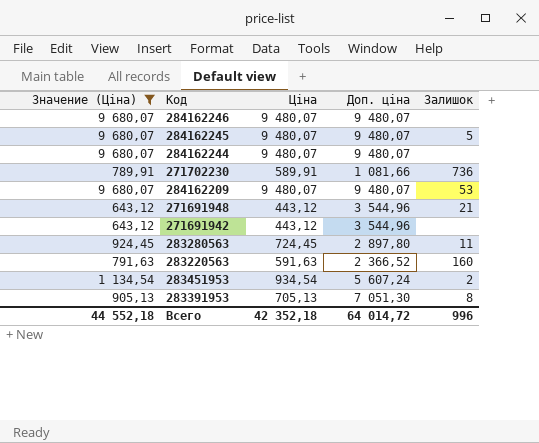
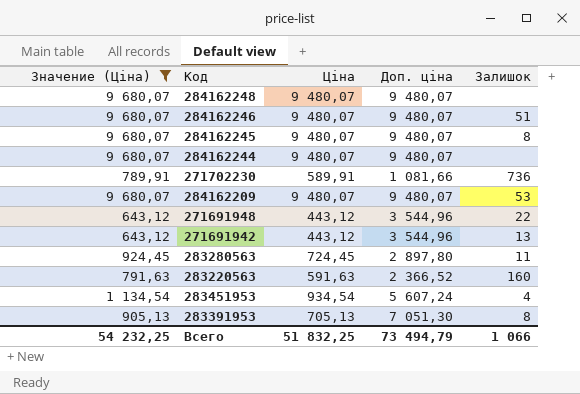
row 284162248: none -> 9 680,07 | 9 480,07 | 9 480,07 | none
284162246 | Залишок: none -> 51
284162245 | Залишок: 5 -> 8
271691948 | Залишок: 21 -> 22
271691942 | Залишок: none -> 13
283451953 | Залишок: 2 -> 4
Всего | Значение (Ціна): 44 552,18 -> 54 232,25
Всего | Ціна: 42 352,18 -> 51 832,25
Всего | Доп. ціна: 64 014,72 -> 73 494,79
Всего | Залишок: 996 -> 1 066

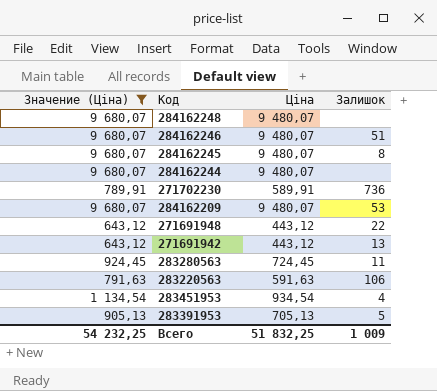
column Доп. ціна | position: 4 -> none
283220563 | Залишок: 160 -> 106
283391953 | Залишок: 8 -> 5
Всего | Залишок: 1 066 -> 1 009

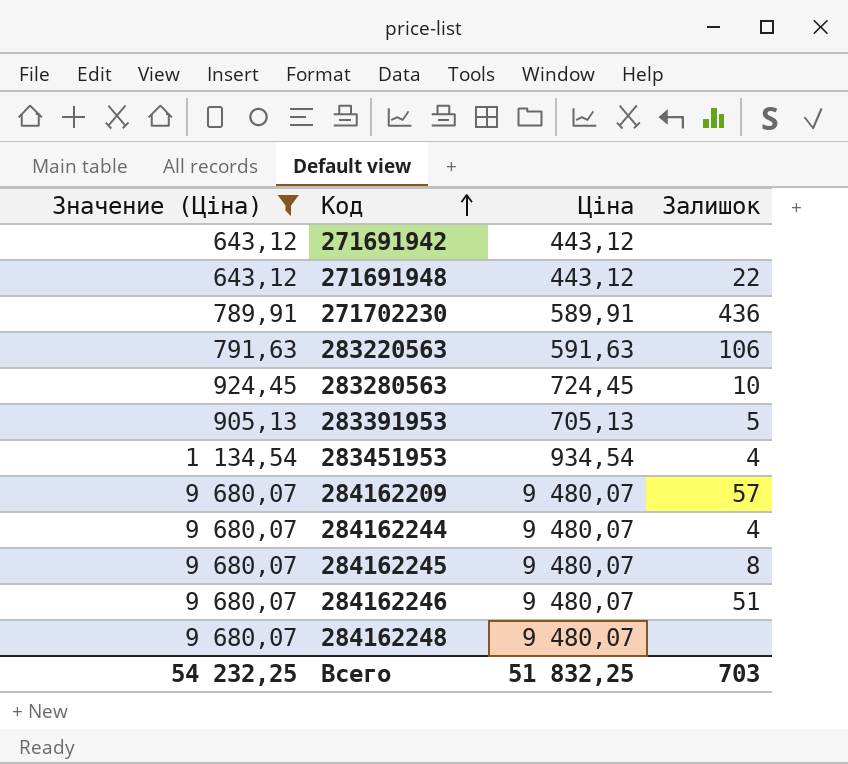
row order: none -> Код ascending
271691942 | Залишок: 13 -> none
271702230 | Залишок: 736 -> 436
283280563 | Залишок: 11 -> 10
284162209 | Залишок: 53 -> 57
284162244 | Залишок: none -> 4
Всего | Залишок: 1 009 -> 703

